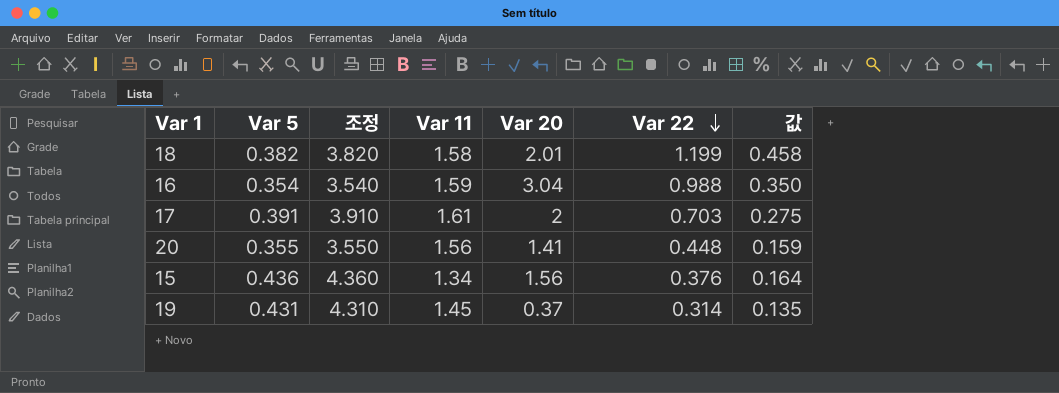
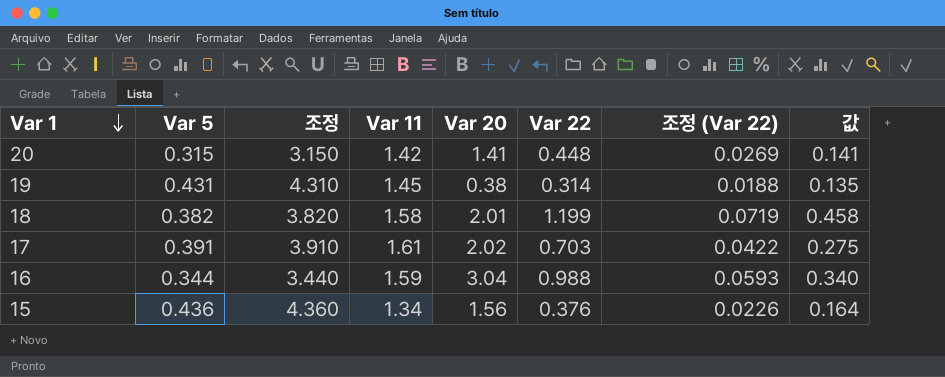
row order: Var 22 descending -> Var 1 descending
column 조정 (Var 22) | formula: none -> [Var 22] * 0.06
20 | Var 5: 0.355 -> 0.315
20 | 조정: 3.550 -> 3.150
20 | Var 11: 1.56 -> 1.42
20 | 값: 0.159 -> 0.141
19 | Var 20: 0.37 -> 0.38
17 | Var 20: 2 -> 2.02
16 | Var 5: 0.354 -> 0.344
16 | 조정: 3.540 -> 3.440
16 | 값: 0.350 -> 0.340

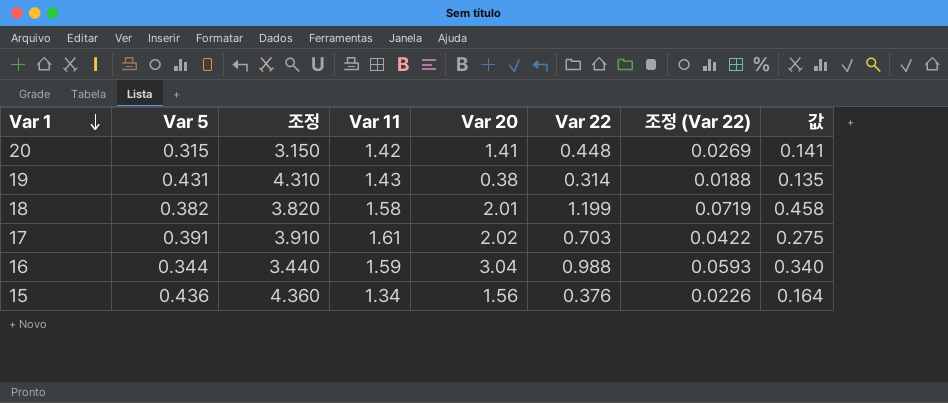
19 | Var 11: 1.45 -> 1.43

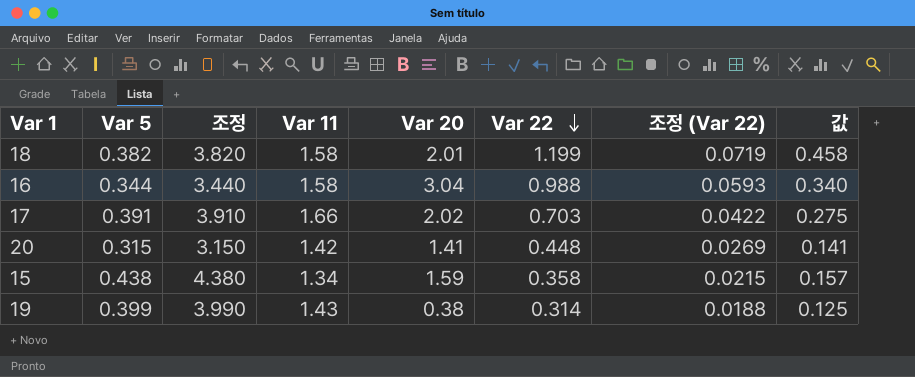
row order: Var 1 descending -> Var 22 descending
16 | Var 11: 1.59 -> 1.58
17 | Var 11: 1.61 -> 1.66
15 | Var 5: 0.436 -> 0.438
15 | 조정: 4.360 -> 4.380
15 | Var 20: 1.56 -> 1.59
15 | Var 22: 0.376 -> 0.358
15 | 조정 (Var 22): 0.0226 -> 0.0215
15 | 값: 0.164 -> 0.157
19 | Var 5: 0.431 -> 0.399
19 | 조정: 4.310 -> 3.990
19 | 값: 0.135 -> 0.125

